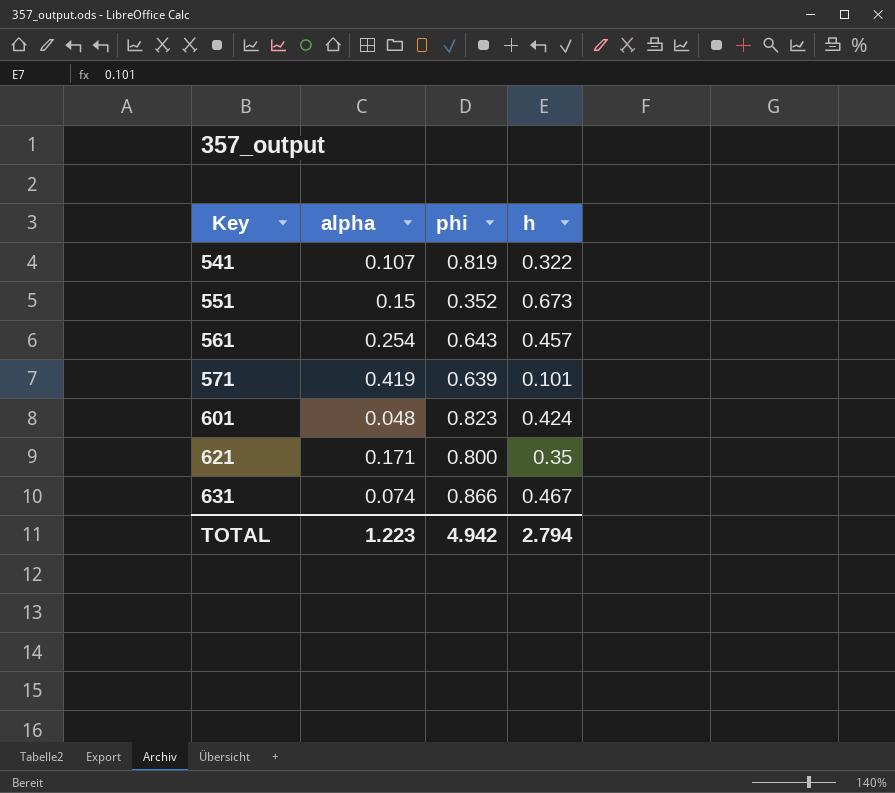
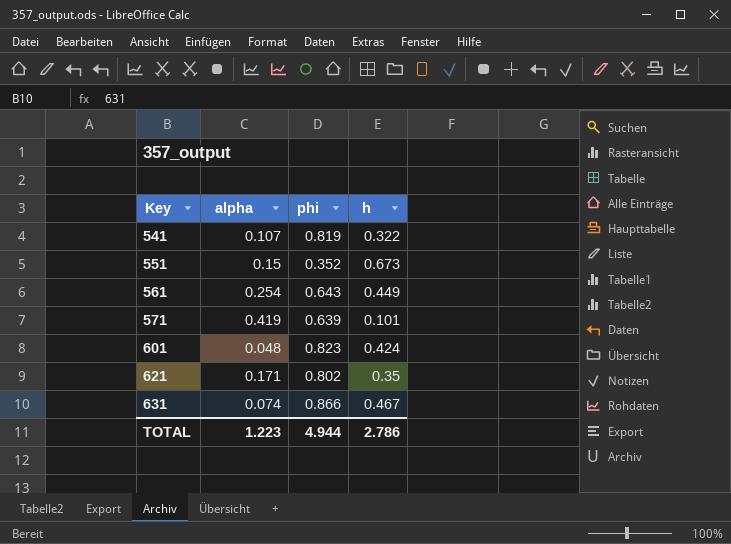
561 | h: 0.457 -> 0.449
621 | phi: 0.800 -> 0.802
TOTAL | phi: 4.942 -> 4.944
TOTAL | h: 2.794 -> 2.786

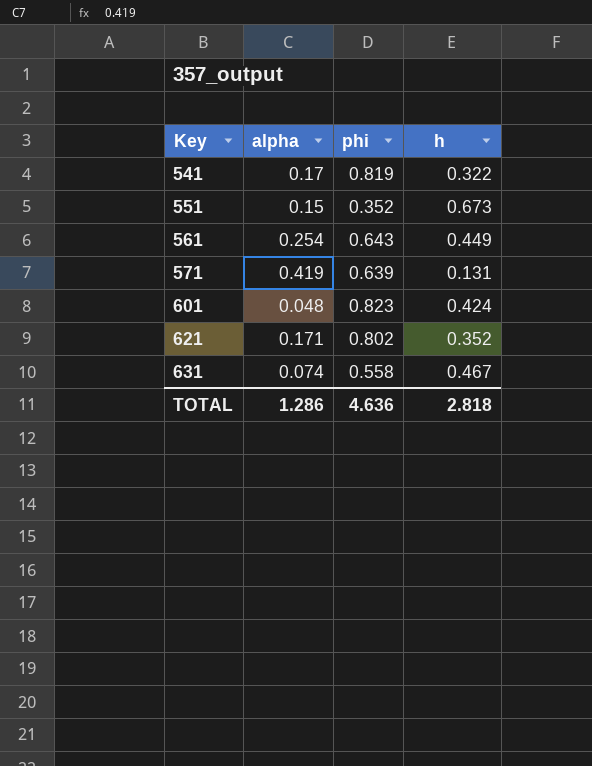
541 | alpha: 0.107 -> 0.17
571 | h: 0.101 -> 0.131
621 | h: 0.35 -> 0.352
631 | phi: 0.866 -> 0.558
TOTAL | alpha: 1.223 -> 1.286
TOTAL | phi: 4.944 -> 4.636
TOTAL | h: 2.786 -> 2.818

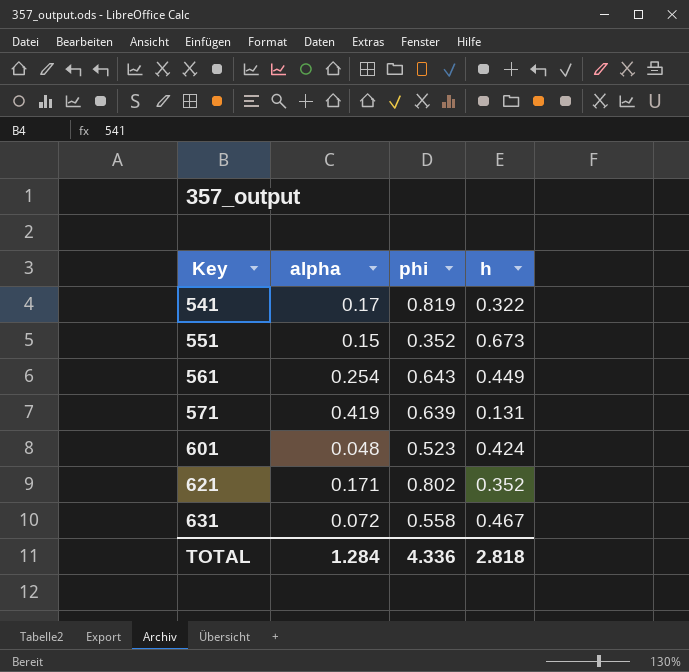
601 | phi: 0.823 -> 0.523
631 | alpha: 0.074 -> 0.072
TOTAL | alpha: 1.286 -> 1.284
TOTAL | phi: 4.636 -> 4.336

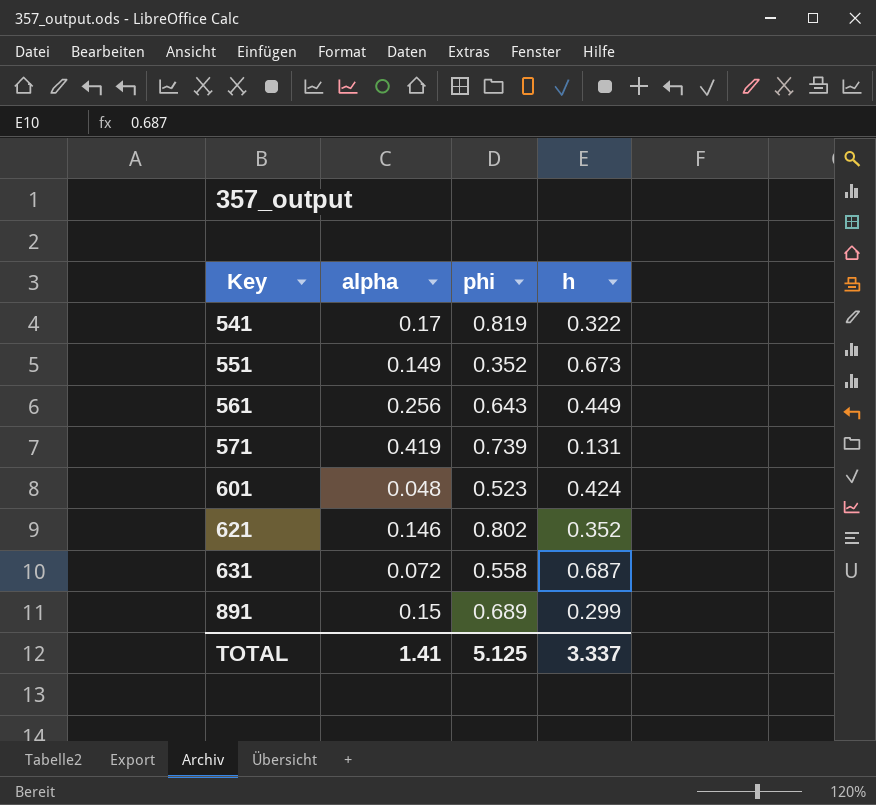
551 | alpha: 0.15 -> 0.149
561 | alpha: 0.254 -> 0.256
571 | phi: 0.639 -> 0.739
621 | alpha: 0.171 -> 0.146
631 | h: 0.467 -> 0.687
row 891: none -> 0.15 | 0.689 | 0.299
TOTAL | alpha: 1.284 -> 1.41
TOTAL | phi: 4.336 -> 5.125
TOTAL | h: 2.818 -> 3.337

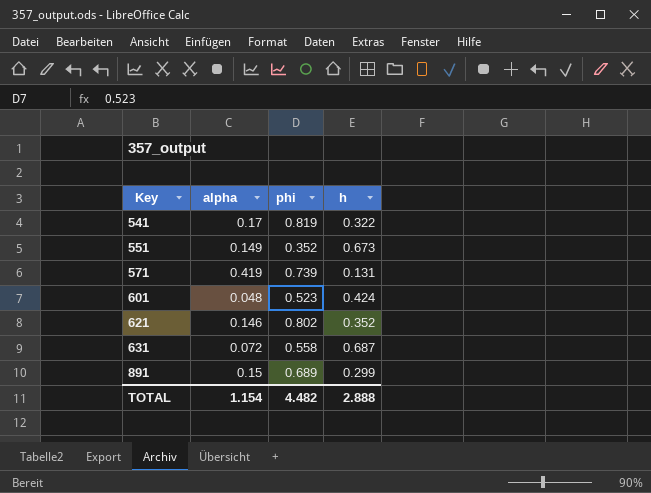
row 561: 0.256 | 0.643 | 0.449 -> none
TOTAL | alpha: 1.41 -> 1.154
TOTAL | phi: 5.125 -> 4.482
TOTAL | h: 3.337 -> 2.888

